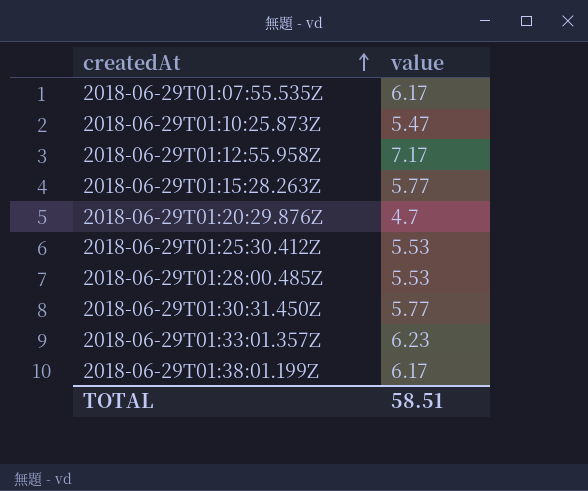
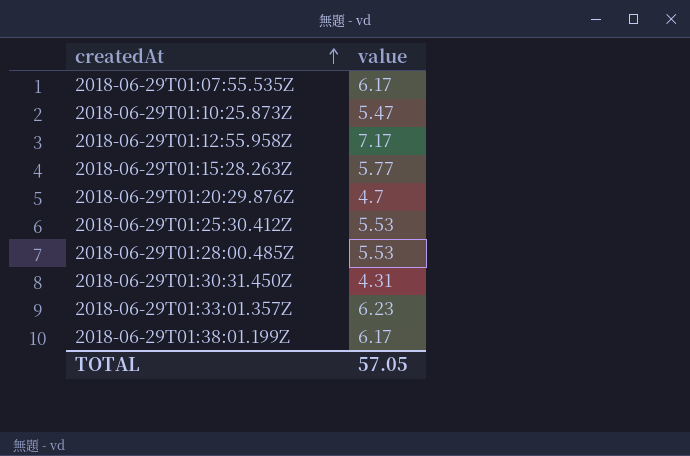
2018-06-29T01:30:31.450Z | value: 5.77 -> 4.31
TOTAL | value: 58.51 -> 57.05

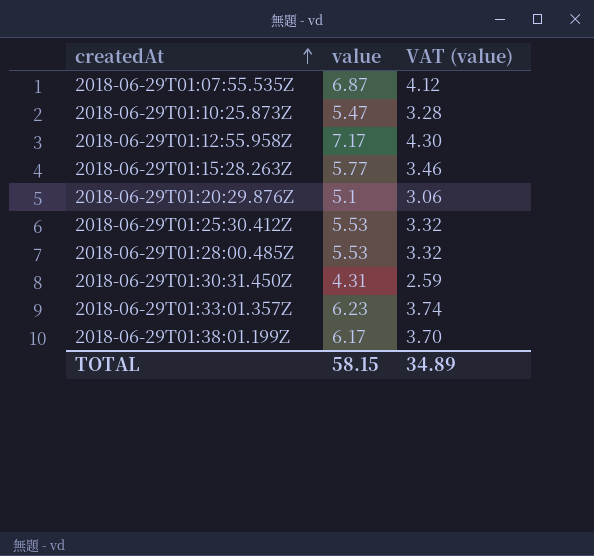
column VAT (value) | formula: none -> [value] * 0.6
2018-06-29T01:07:55.535Z | value: 6.17 -> 6.87
2018-06-29T01:20:29.876Z | value: 4.7 -> 5.1
TOTAL | value: 57.05 -> 58.15

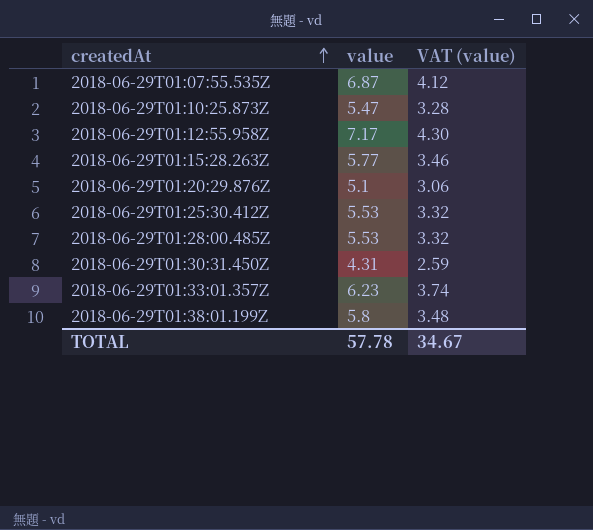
2018-06-29T01:38:01.199Z | value: 6.17 -> 5.8
2018-06-29T01:38:01.199Z | VAT (value): 3.70 -> 3.48
TOTAL | value: 58.15 -> 57.78
TOTAL | VAT (value): 34.89 -> 34.67

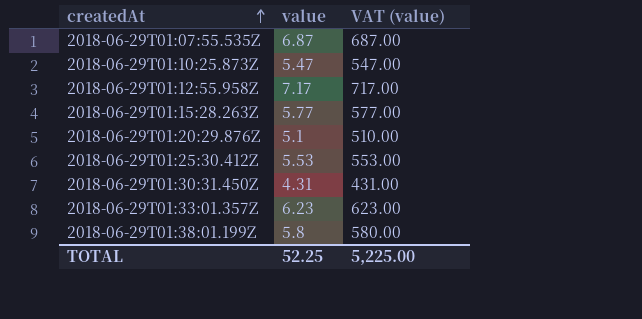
column VAT (value) | formula: [value] * 0.6 -> [value] * 100
row 2018-06-29T01:28:00.485Z: 5.53 | 3.32 -> none
TOTAL | value: 57.78 -> 52.25
TOTAL | VAT (value): 34.67 -> 5,225.00

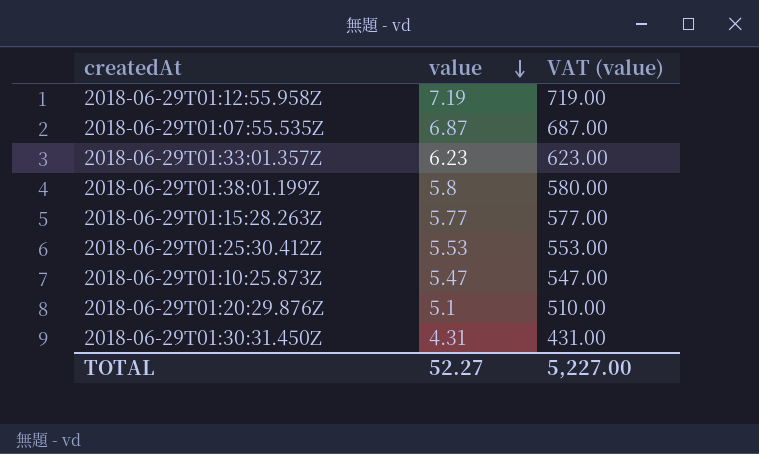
row order: createdAt ascending -> value descending
2018-06-29T01:12:55.958Z | value: 7.17 -> 7.19
2018-06-29T01:12:55.958Z | VAT (value): 717.00 -> 719.00
TOTAL | value: 52.25 -> 52.27
TOTAL | VAT (value): 5,225.00 -> 5,227.00

